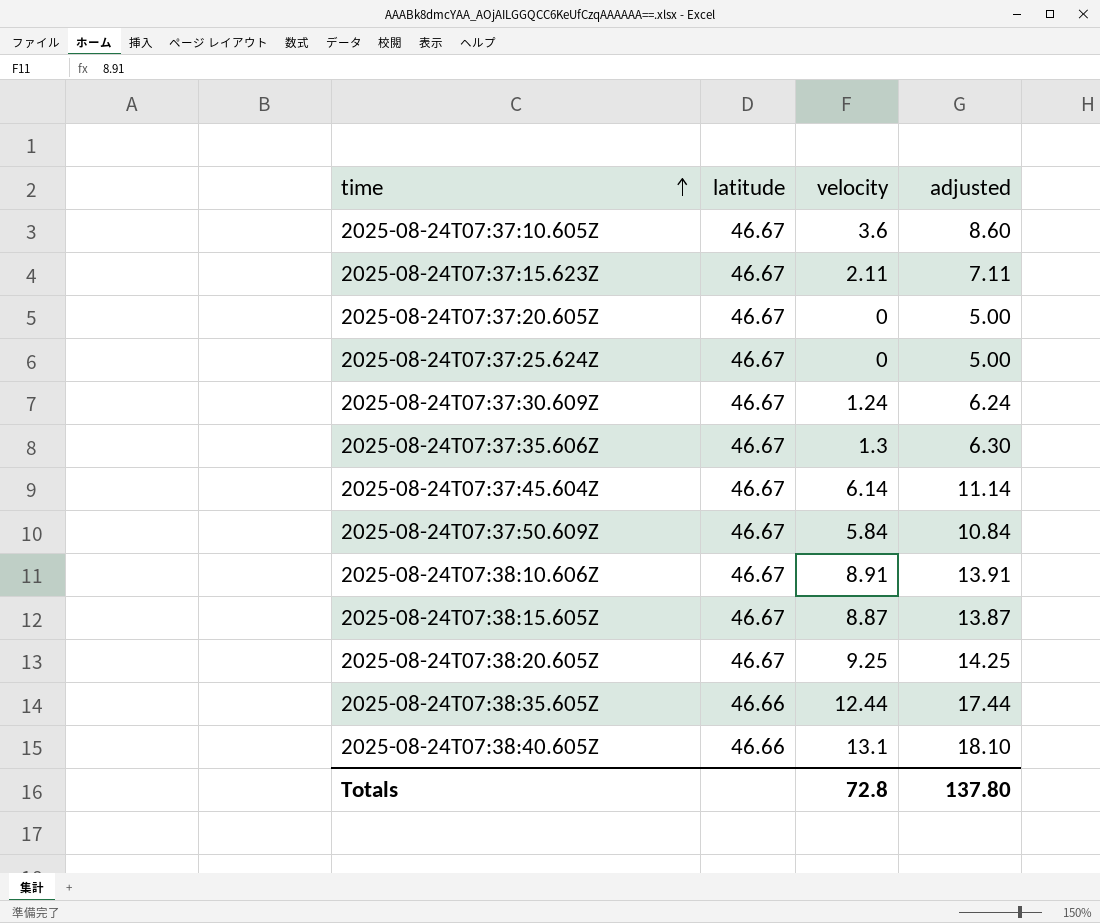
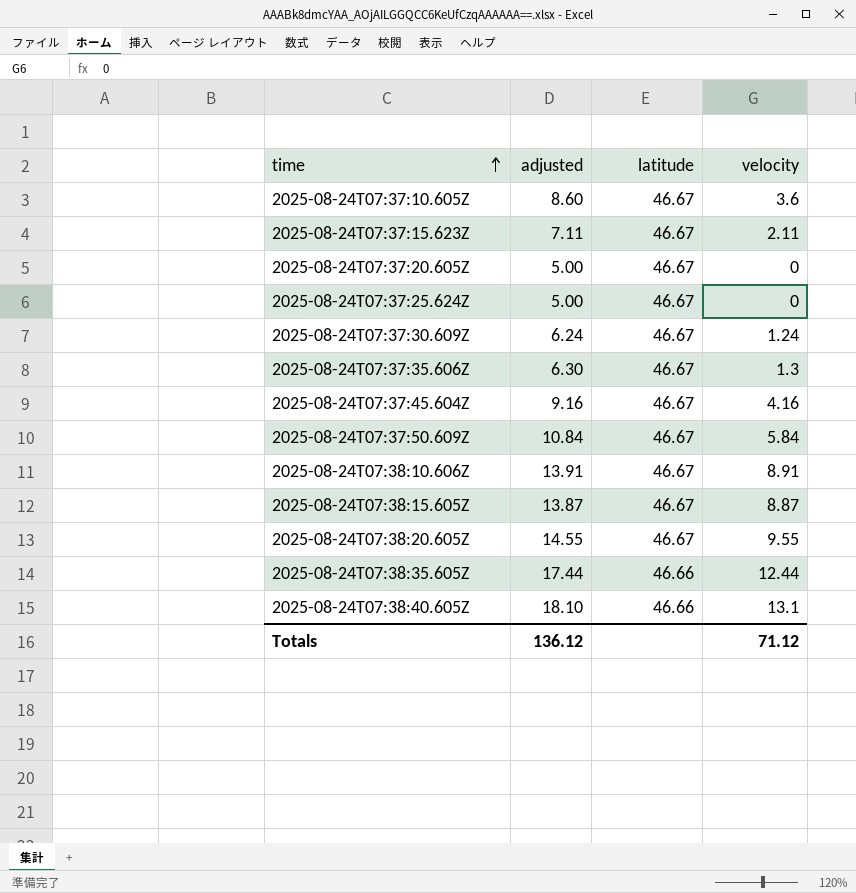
column adjusted | position: 4 -> 2
2025-08-24T07:37:45.604Z | adjusted: 11.14 -> 9.16
2025-08-24T07:37:45.604Z | velocity: 6.14 -> 4.16
2025-08-24T07:38:20.605Z | adjusted: 14.25 -> 14.55
2025-08-24T07:38:20.605Z | velocity: 9.25 -> 9.55
Totals | adjusted: 137.80 -> 136.12
Totals | velocity: 72.8 -> 71.12

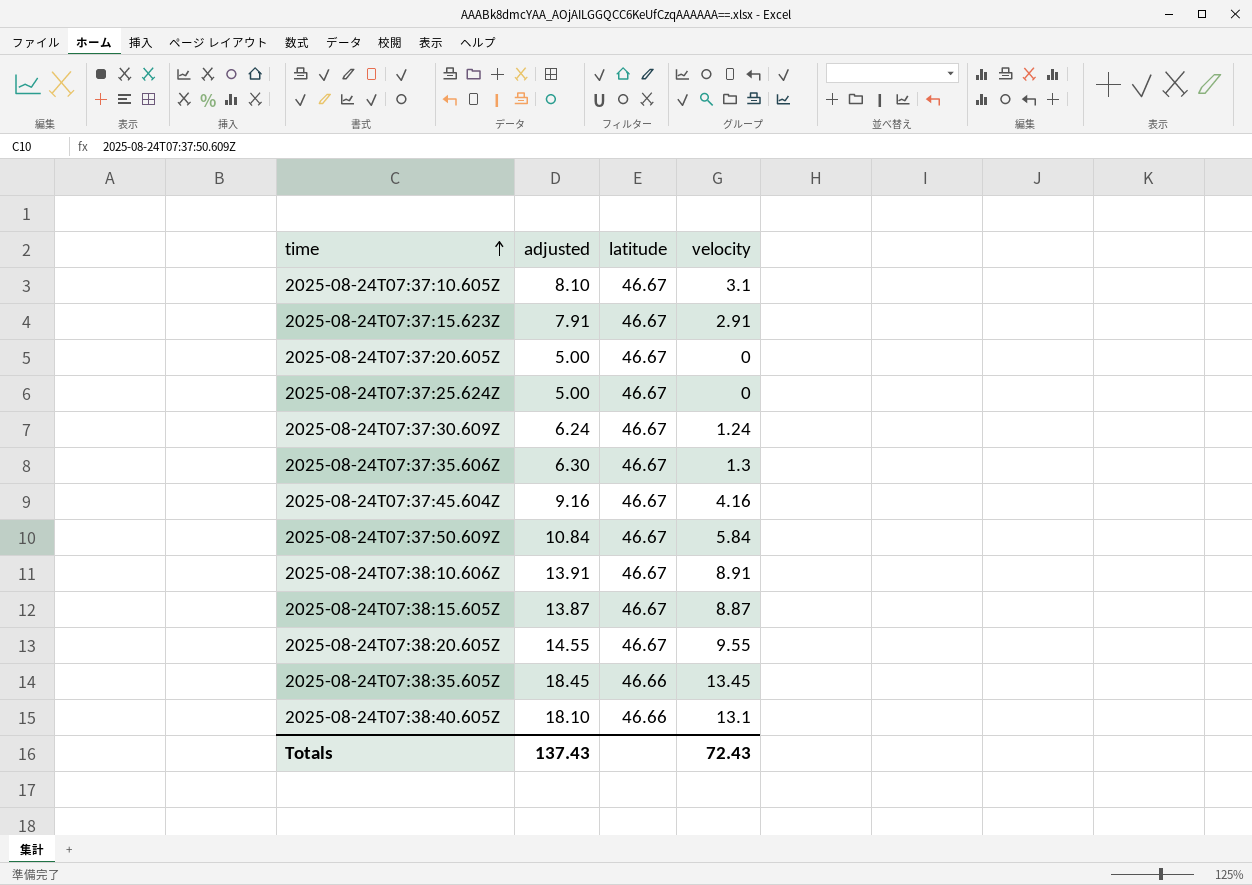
2025-08-24T07:37:10.605Z | adjusted: 8.60 -> 8.10
2025-08-24T07:37:10.605Z | velocity: 3.6 -> 3.1
2025-08-24T07:37:15.623Z | adjusted: 7.11 -> 7.91
2025-08-24T07:37:15.623Z | velocity: 2.11 -> 2.91
2025-08-24T07:38:35.605Z | adjusted: 17.44 -> 18.45
2025-08-24T07:38:35.605Z | velocity: 12.44 -> 13.45
Totals | adjusted: 136.12 -> 137.43
Totals | velocity: 71.12 -> 72.43

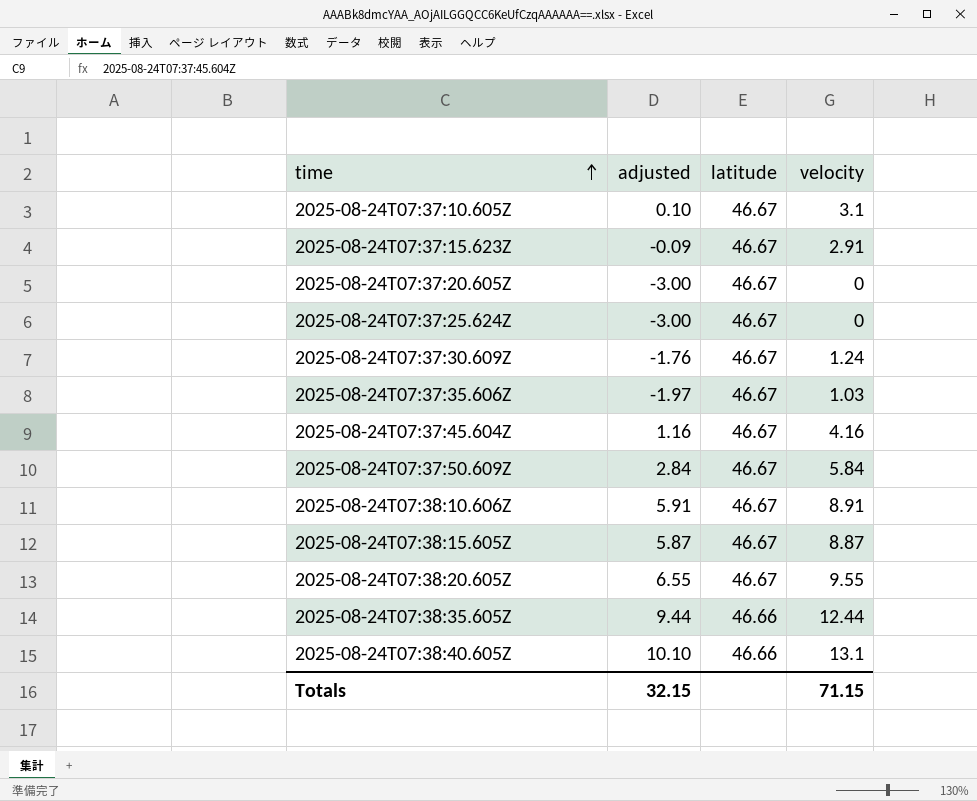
column adjusted | formula: [velocity] + 5 -> [velocity] - 3
2025-08-24T07:37:35.606Z | velocity: 1.3 -> 1.03
2025-08-24T07:38:35.605Z | velocity: 13.45 -> 12.44
Totals | adjusted: 137.43 -> 32.15
Totals | velocity: 72.43 -> 71.15

